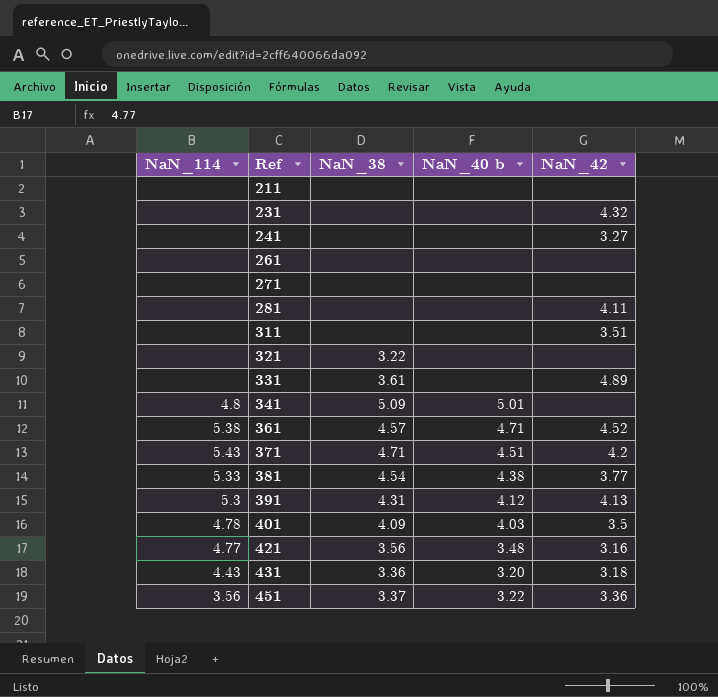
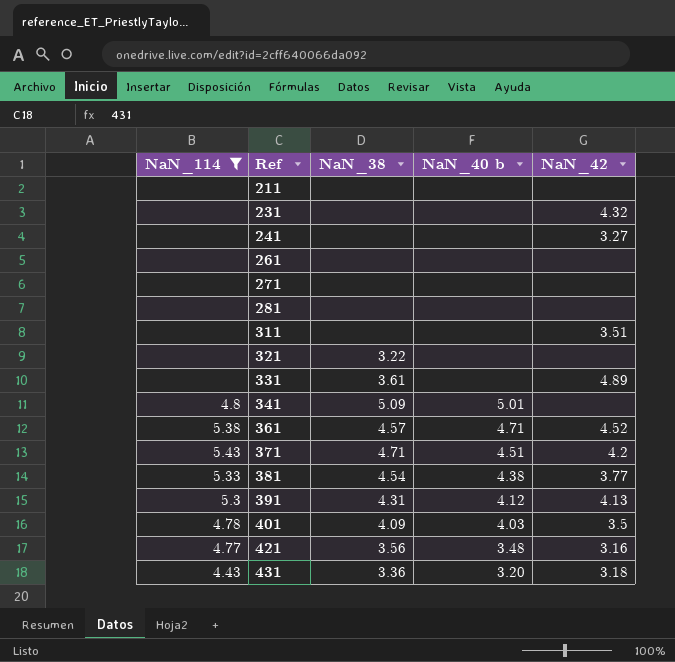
filter: none -> NaN_114 != 3.56
281 | NaN_42: 4.11 -> none

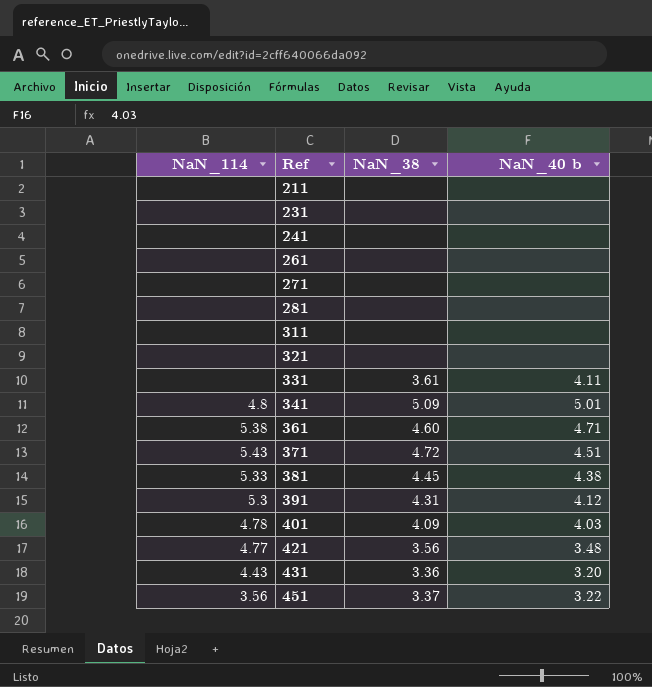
filter: NaN_114 != 3.56 -> none
column NaN_42 | position: 5 -> none
321 | NaN_38: 3.22 -> none
331 | NaN_40 b: none -> 4.11
361 | NaN_38: 4.57 -> 4.60
371 | NaN_38: 4.71 -> 4.72
381 | NaN_38: 4.54 -> 4.45

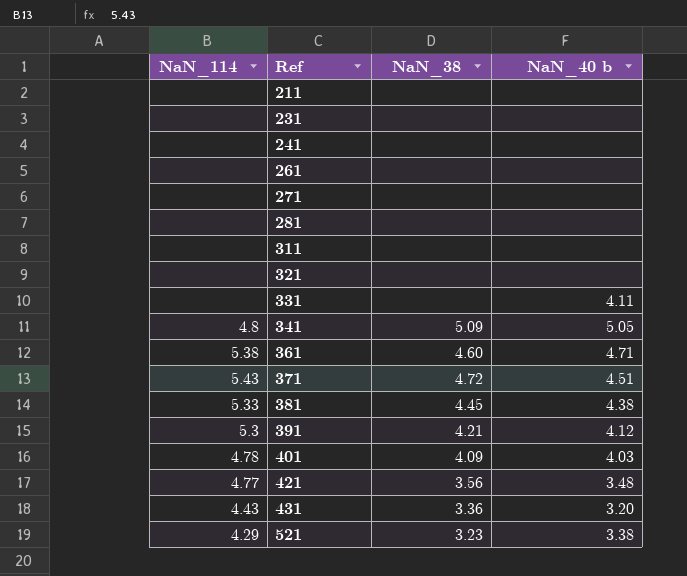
row 451: 3.56 | 3.37 | 3.22 -> none
331 | NaN_38: 3.61 -> none
341 | NaN_40 b: 5.01 -> 5.05
391 | NaN_38: 4.31 -> 4.21
row 521: none -> 4.29 | 3.23 | 3.38

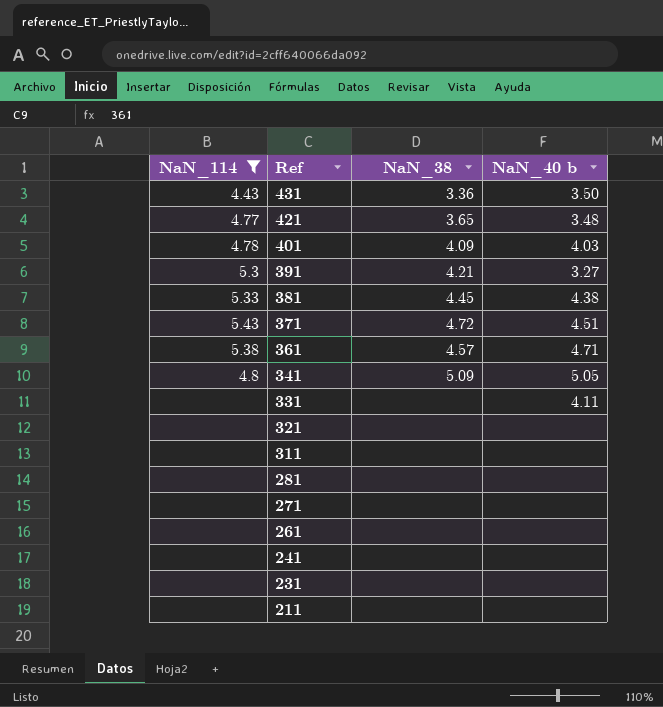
filter: none -> NaN_114 != 4.29
row order: Ref ascending -> Ref descending
431 | NaN_40 b: 3.20 -> 3.50
421 | NaN_38: 3.56 -> 3.65
391 | NaN_40 b: 4.12 -> 3.27
361 | NaN_38: 4.60 -> 4.57

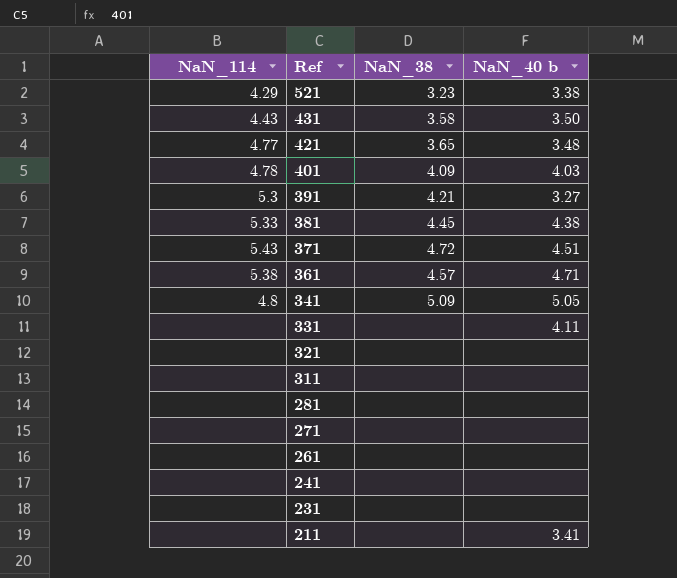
filter: NaN_114 != 4.29 -> none
431 | NaN_38: 3.36 -> 3.58
211 | NaN_40 b: none -> 3.41

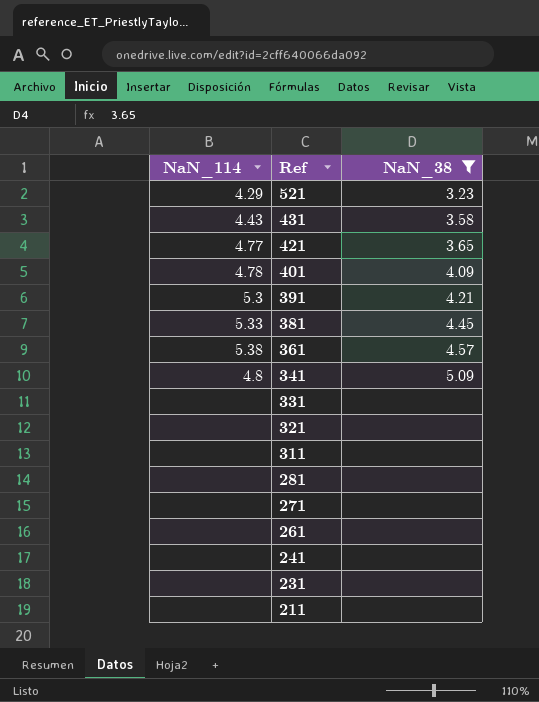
filter: none -> NaN_38 != 4.72
column NaN_40 b | position: 4 -> none

